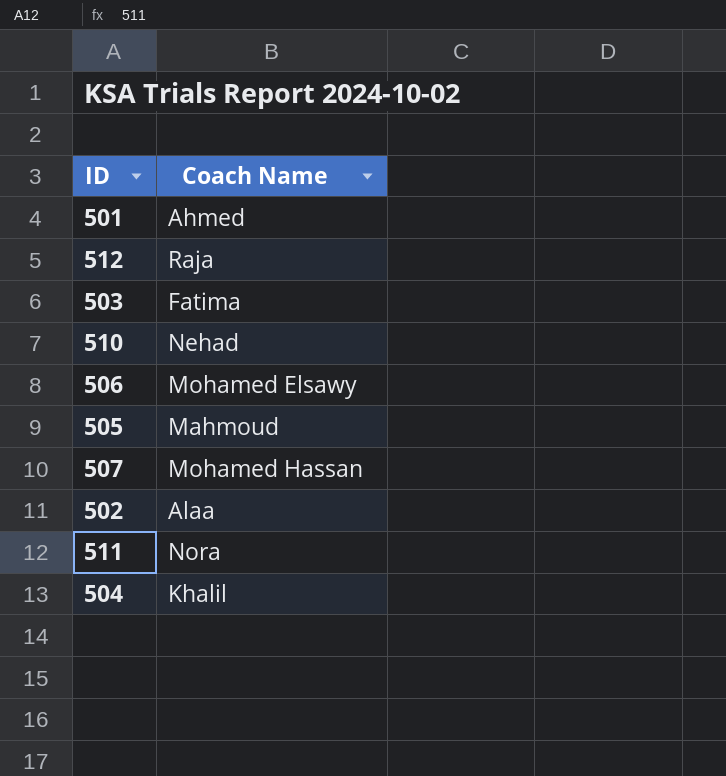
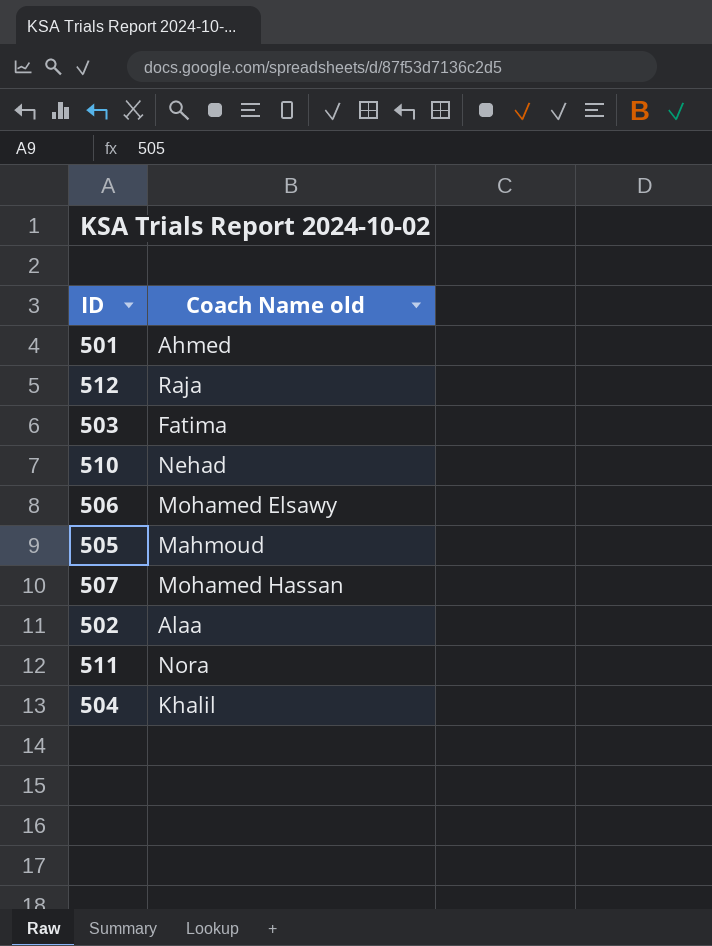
column name: Coach Name -> Coach Name old

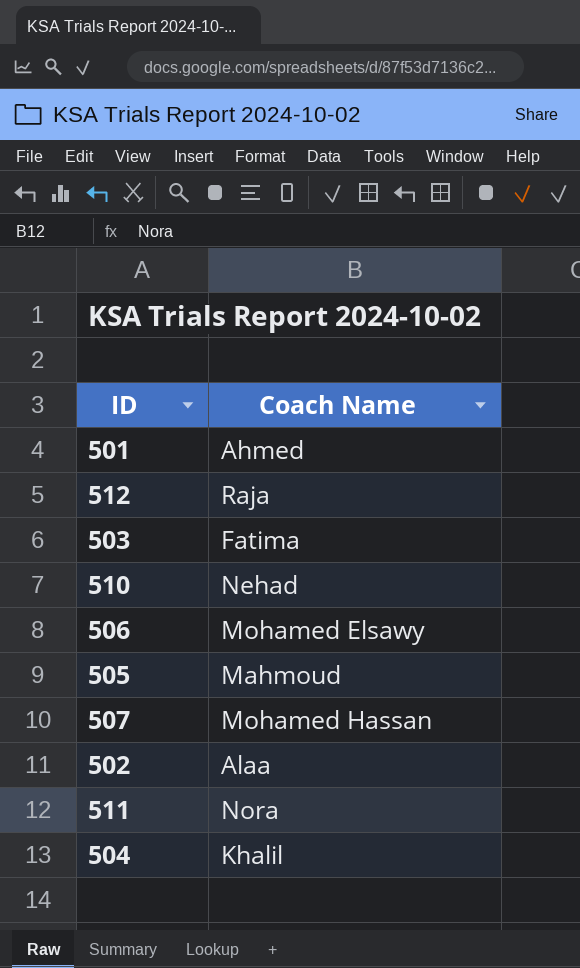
column name: Coach Name old -> Coach Name

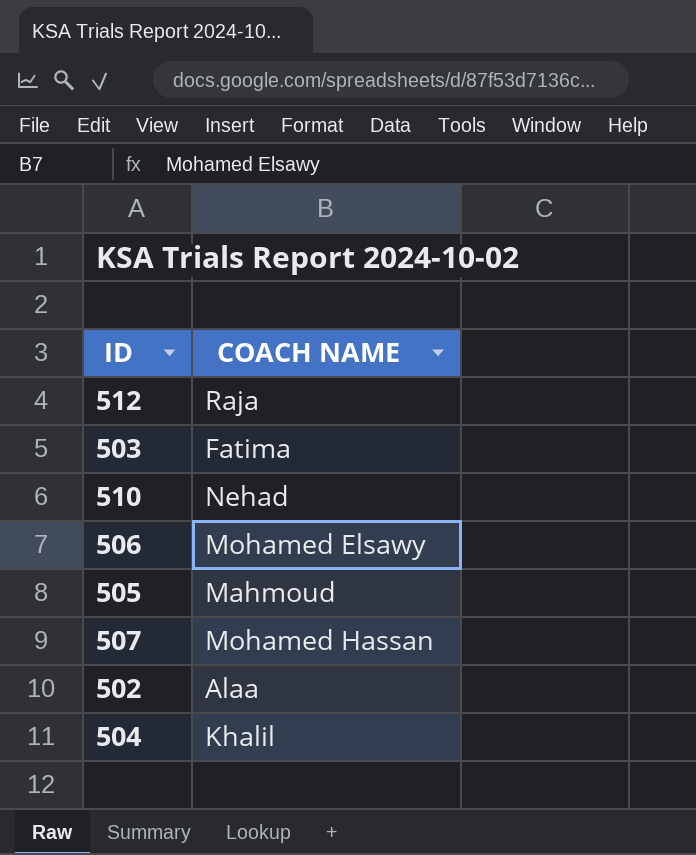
column name: Coach Name -> COACH NAME
row 501: Ahmed -> none
row 511: Nora -> none

